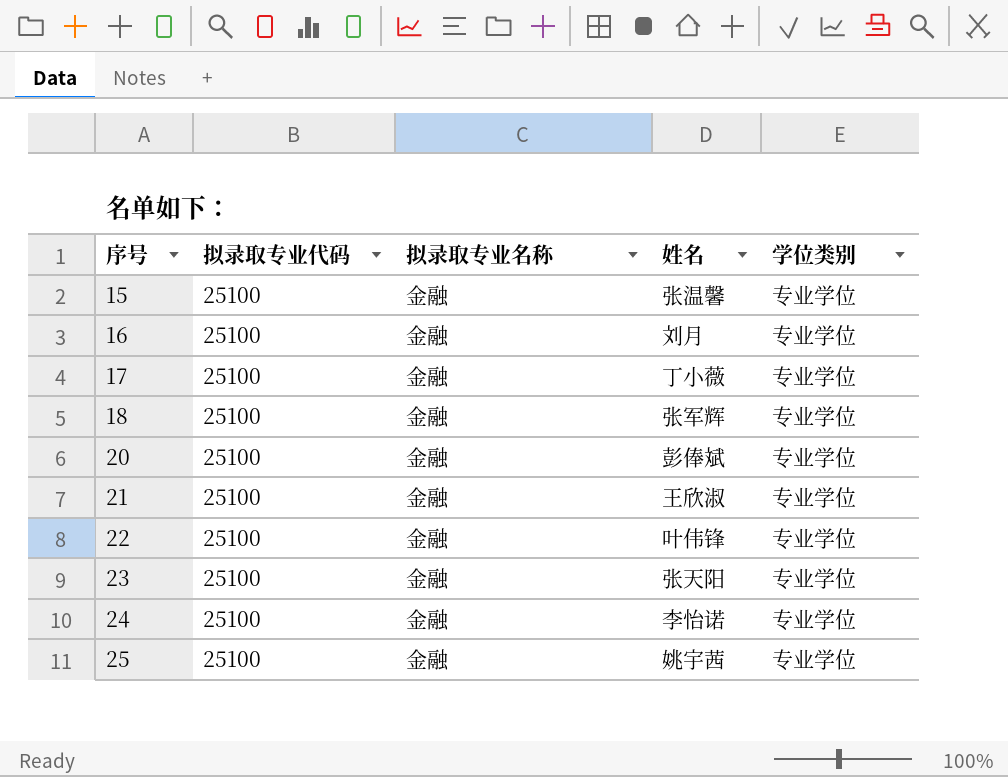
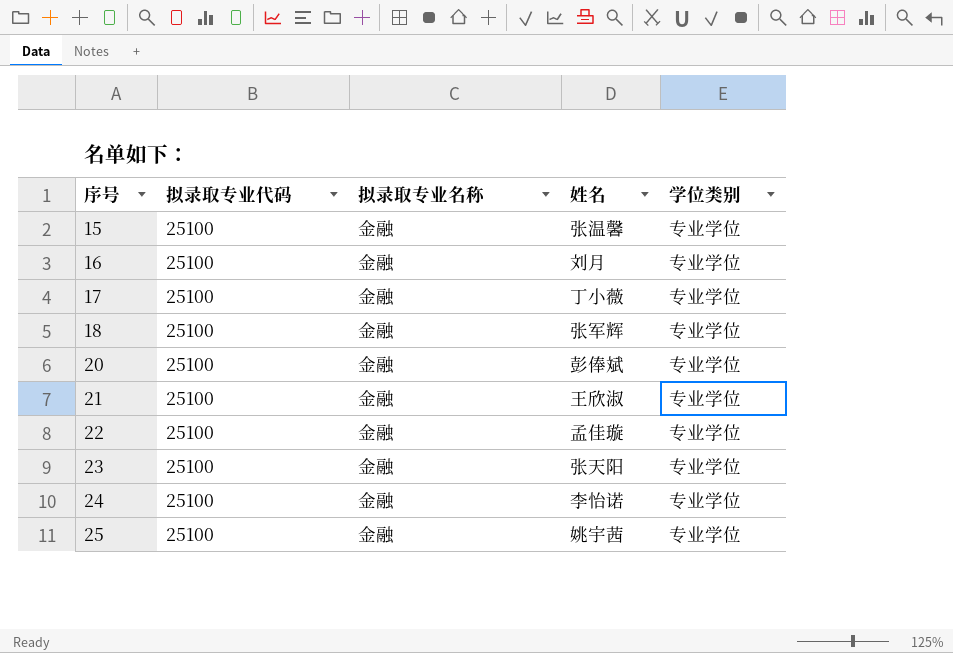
22 | 姓名: 叶伟锋 -> 孟佳璇

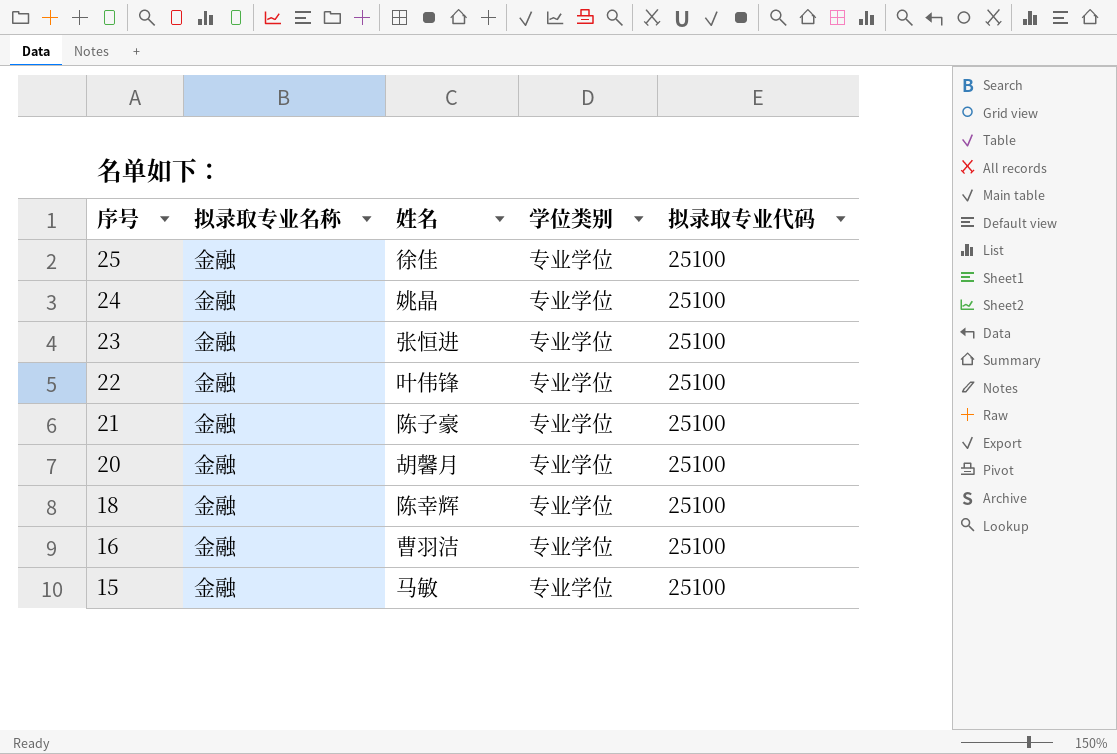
row order: 序号 ascending -> 序号 descending
column 拟录取专业代码 | position: 2 -> 5
row 17: 25100 | 金融 | 丁小薇 | 专业学位 -> none
25 | 姓名: 姚宇茜 -> 徐佳
24 | 姓名: 李怡诺 -> 姚晶
23 | 姓名: 张天阳 -> 张恒进
22 | 姓名: 孟佳璇 -> 叶伟锋
21 | 姓名: 王欣淑 -> 陈子豪
20 | 姓名: 彭俸斌 -> 胡馨月
18 | 姓名: 张军辉 -> 陈幸辉
16 | 姓名: 刘月 -> 曹羽洁
15 | 姓名: 张温馨 -> 马敏

